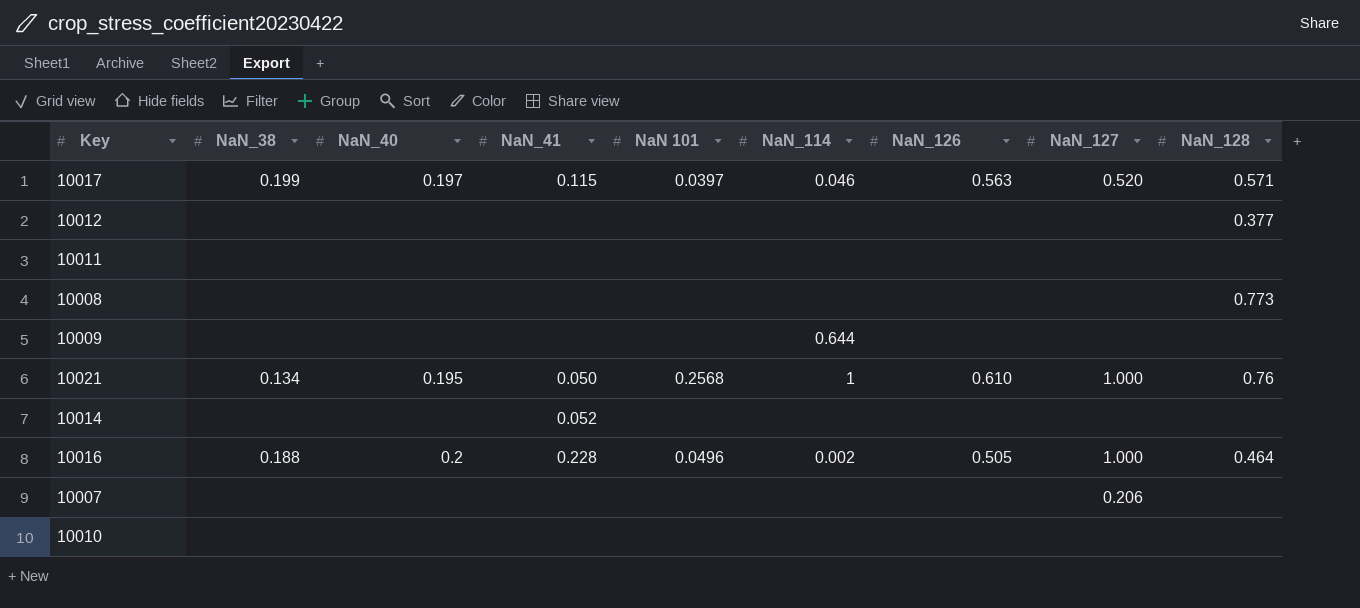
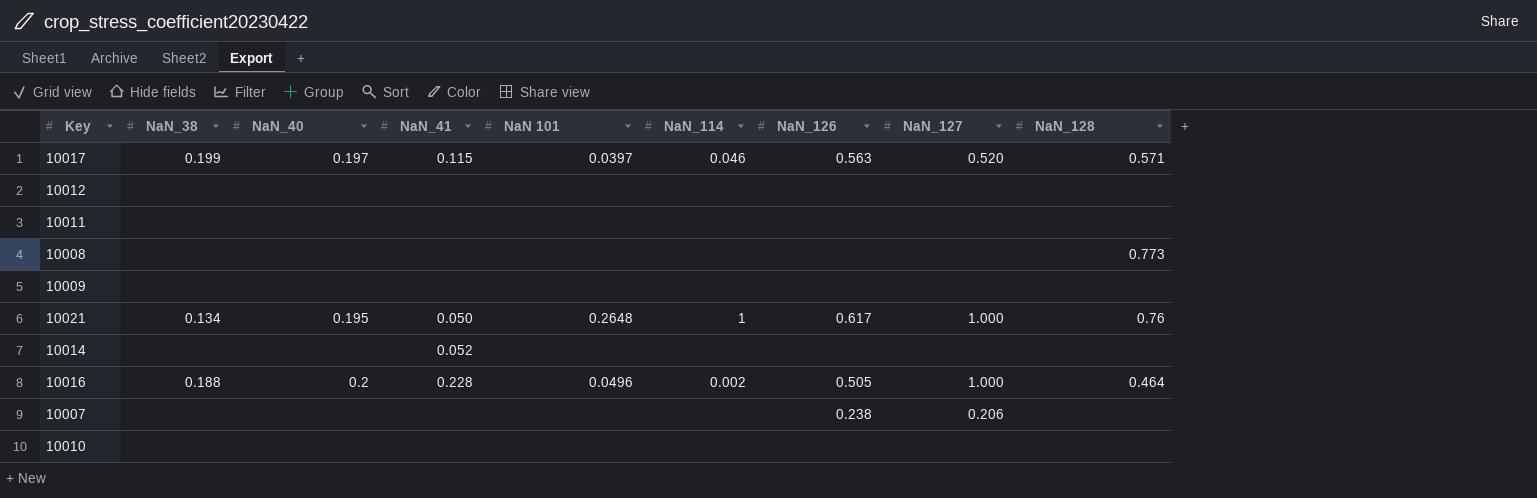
10012 | NaN_128: 0.377 -> none
10009 | NaN_114: 0.644 -> none
10021 | NaN 101: 0.2568 -> 0.2648
10021 | NaN_126: 0.610 -> 0.617
10007 | NaN_126: none -> 0.238

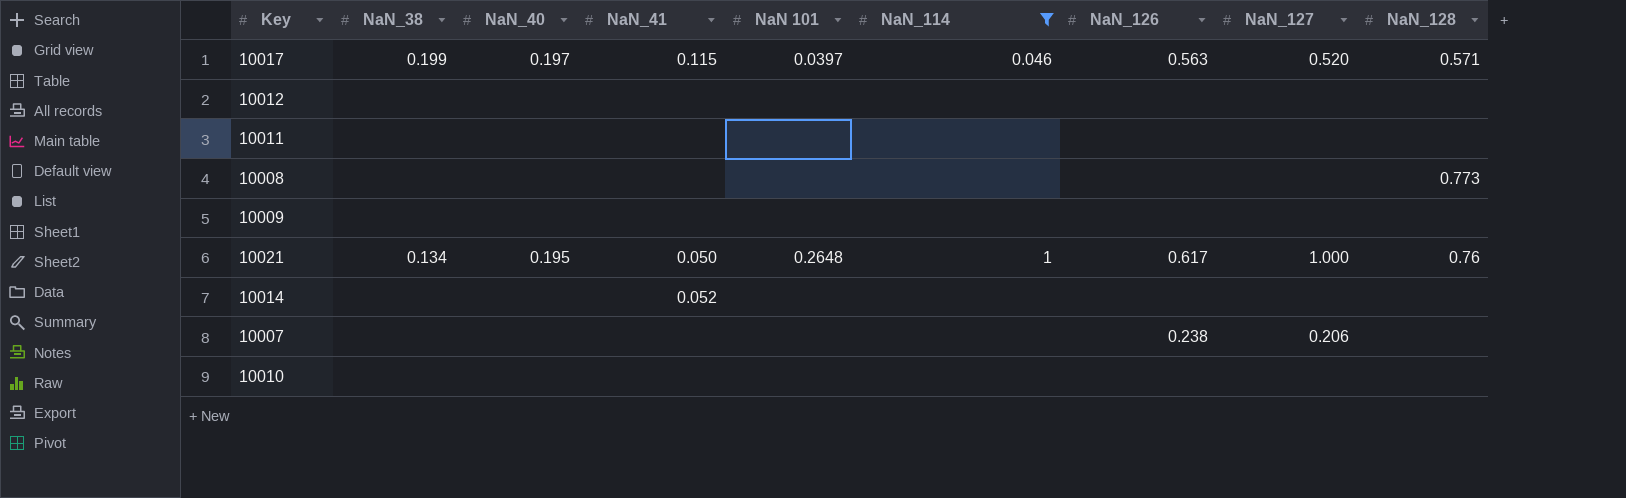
filter: none -> NaN_114 != 0.002

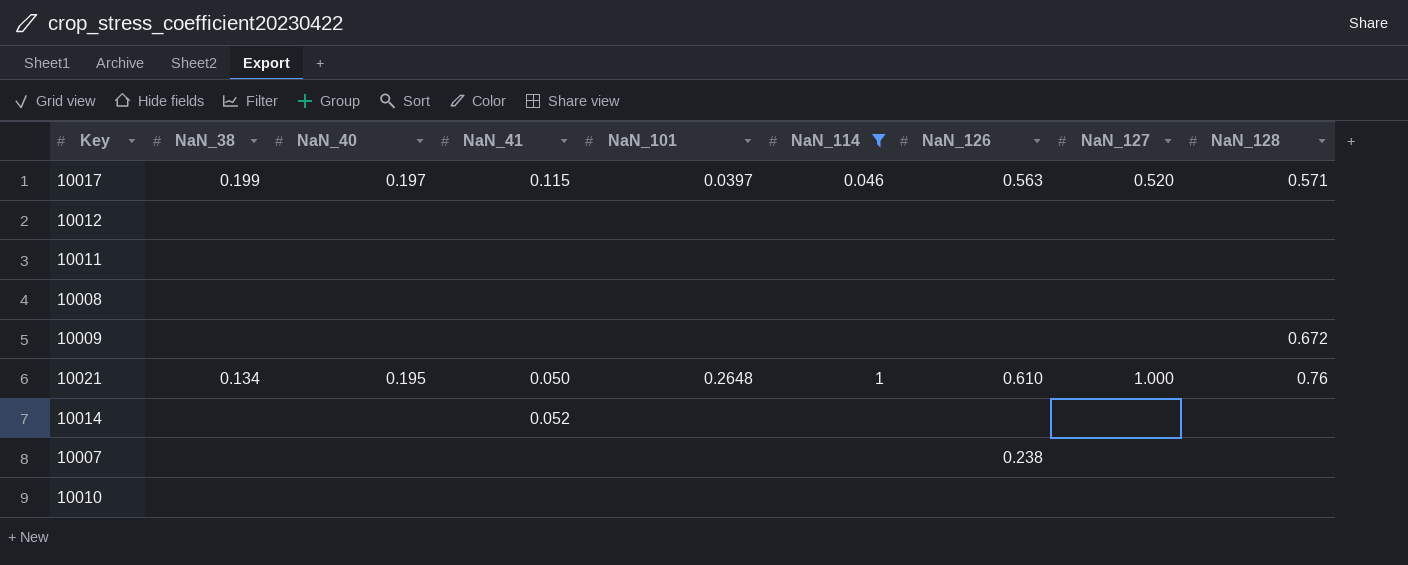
column name: NaN 101 -> NaN_101
10008 | NaN_128: 0.773 -> none
10009 | NaN_128: none -> 0.672
10021 | NaN_126: 0.617 -> 0.610
10007 | NaN_127: 0.206 -> none

